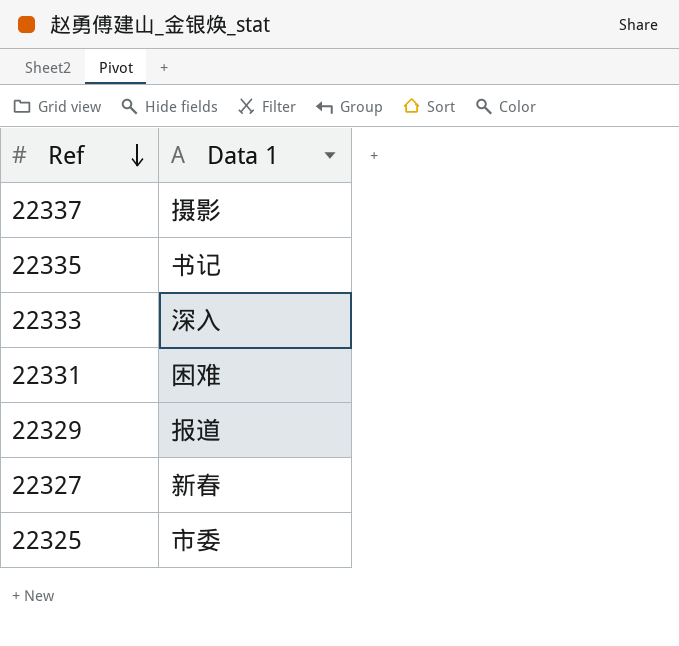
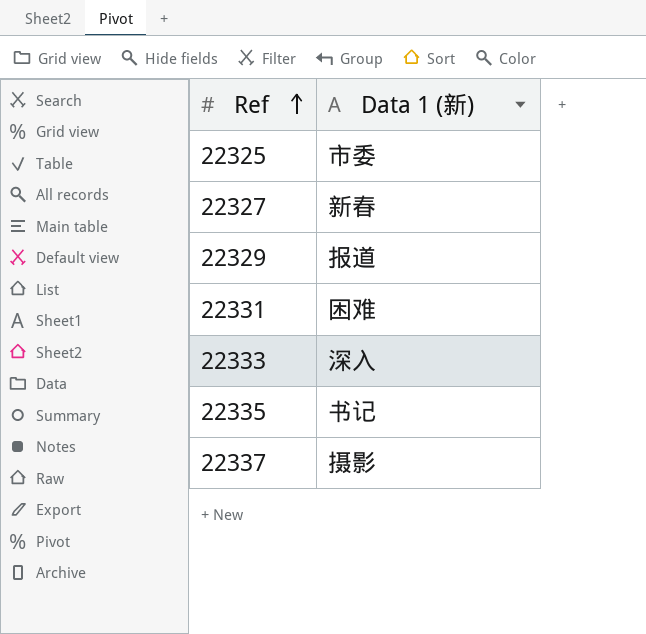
row order: Ref descending -> Ref ascending
column name: Data 1 -> Data 1 (新)

